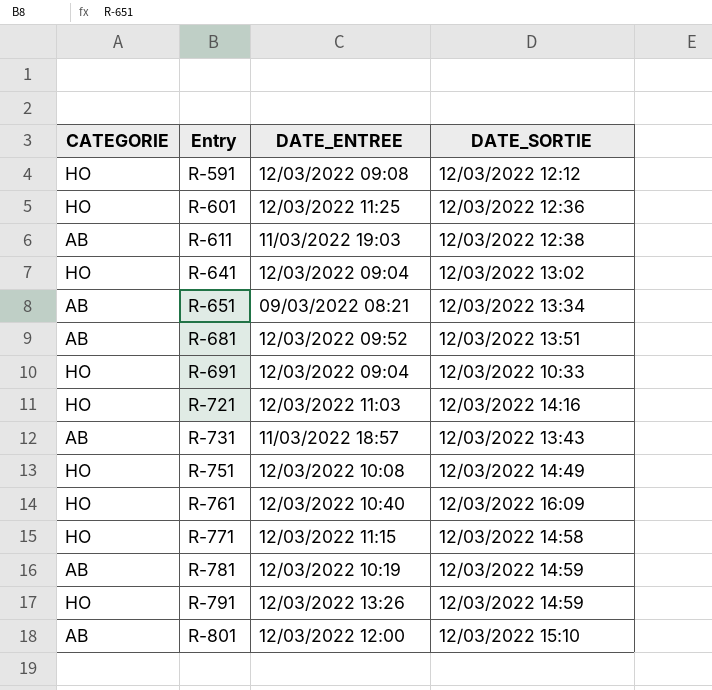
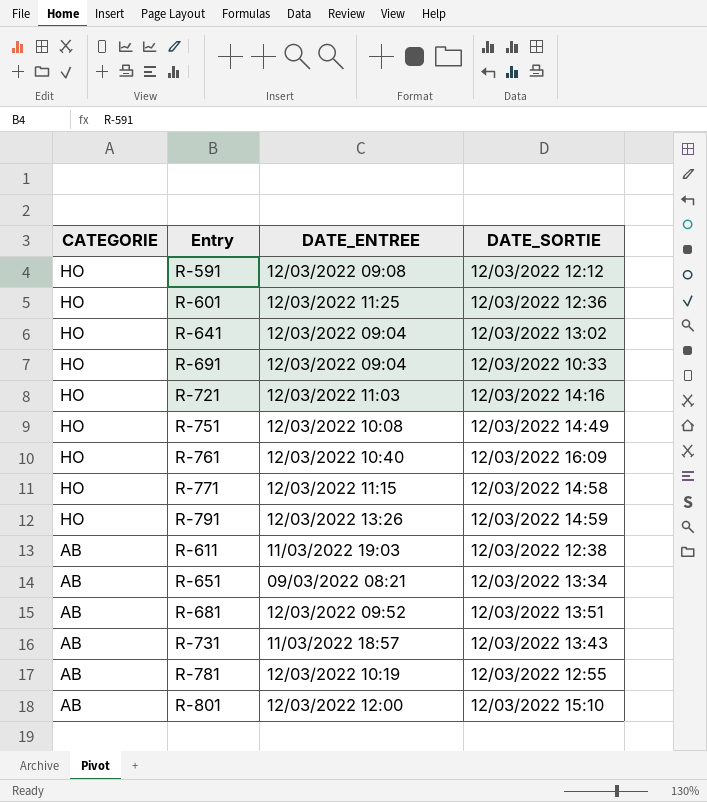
row order: Entry ascending -> CATEGORIE descending
R-781 | DATE_SORTIE: 12/03/2022 14:59 -> 12/03/2022 12:55

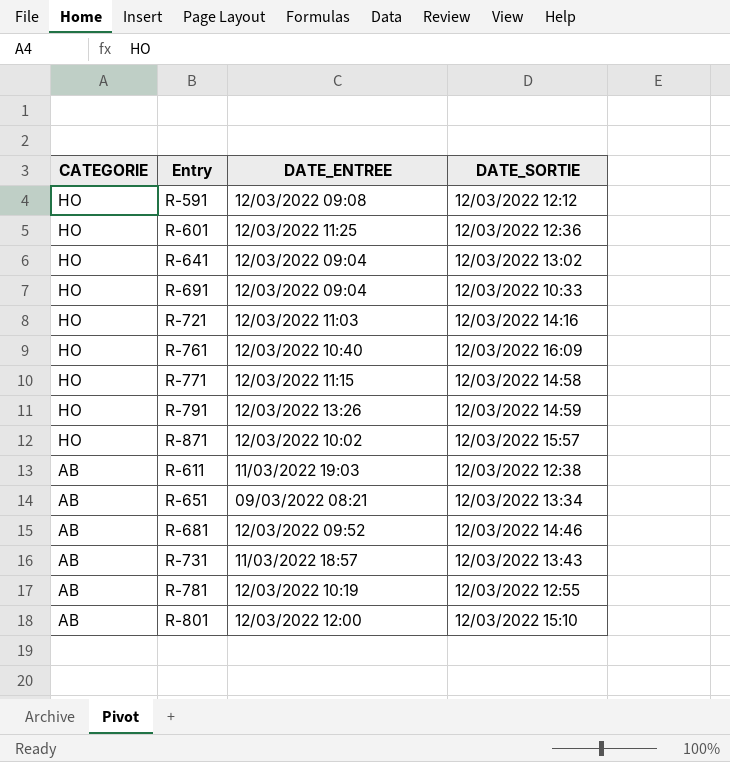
row R-751: HO | 12/03/2022 10:08 | 12/03/2022 14:49 -> none
row R-871: none -> HO | 12/03/2022 10:02 | 12/03/2022 15:57
R-681 | DATE_SORTIE: 12/03/2022 13:51 -> 12/03/2022 14:46

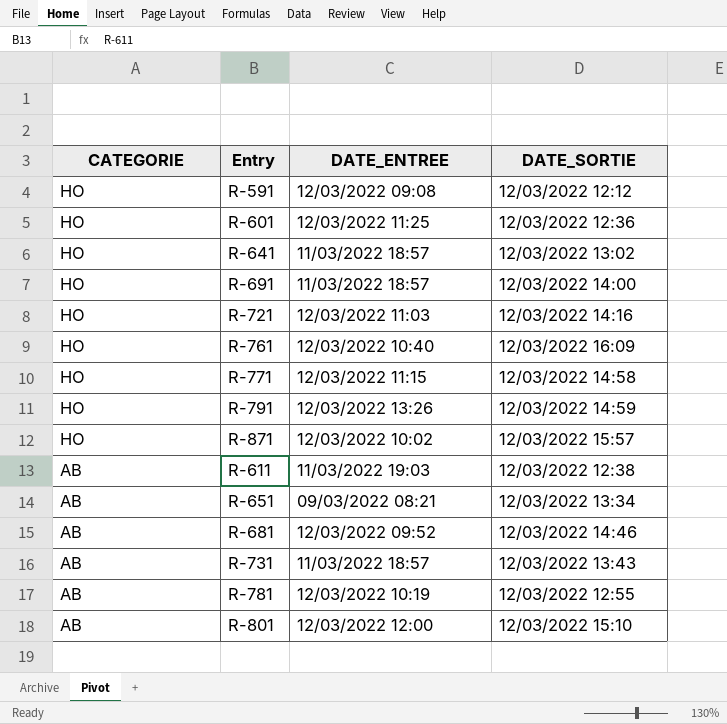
R-641 | DATE_ENTREE: 12/03/2022 09:04 -> 11/03/2022 18:57
R-691 | DATE_ENTREE: 12/03/2022 09:04 -> 11/03/2022 18:57
R-691 | DATE_SORTIE: 12/03/2022 10:33 -> 12/03/2022 14:00

